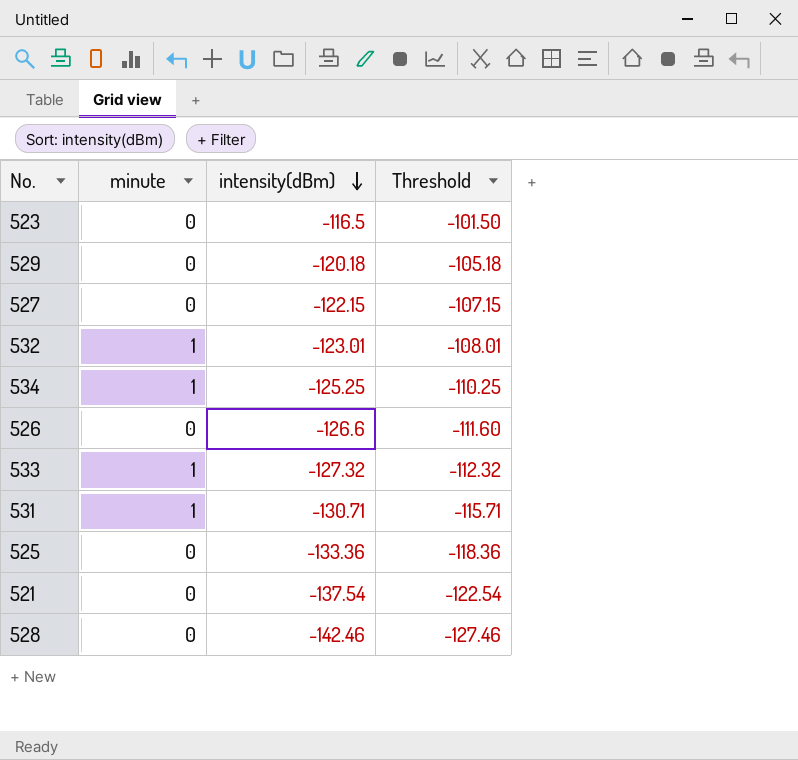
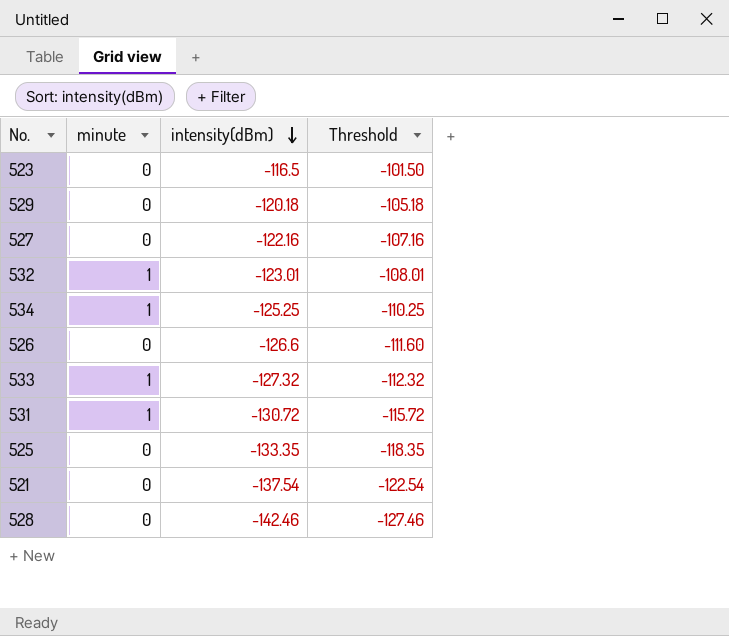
527 | intensity(dBm): -122.15 -> -122.16
527 | Threshold: -107.15 -> -107.16
531 | intensity(dBm): -130.71 -> -130.72
531 | Threshold: -115.71 -> -115.72
525 | intensity(dBm): -133.36 -> -133.35
525 | Threshold: -118.36 -> -118.35

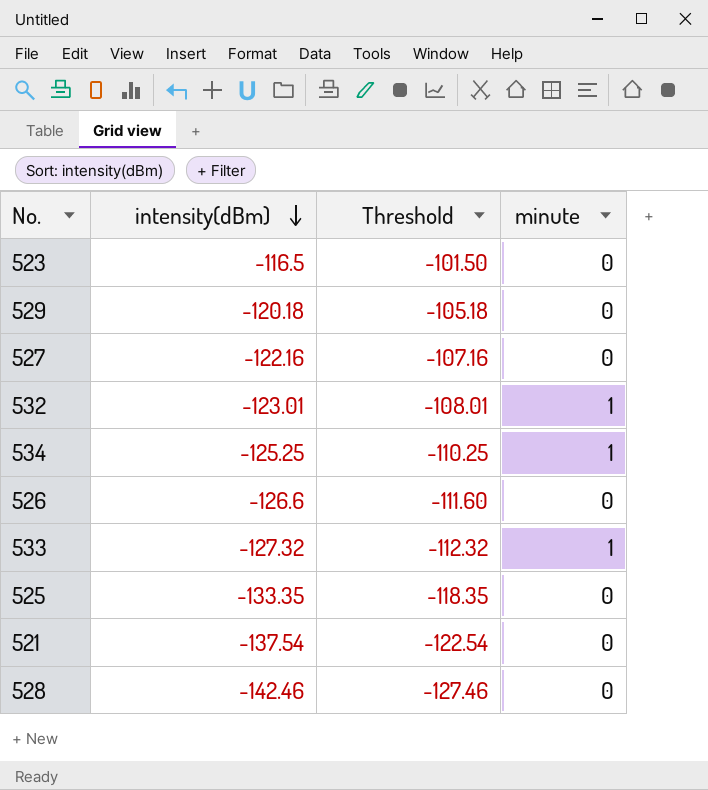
column minute | position: 2 -> 4
row 531: 1 | -130.72 | -115.72 -> none

